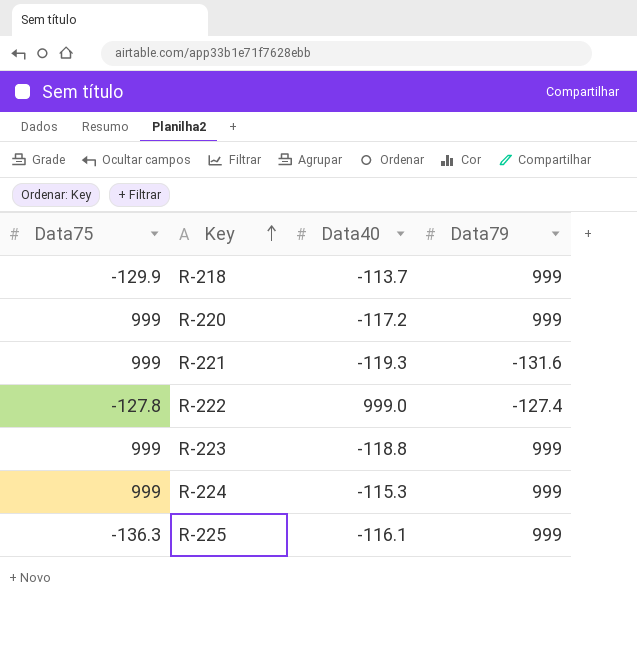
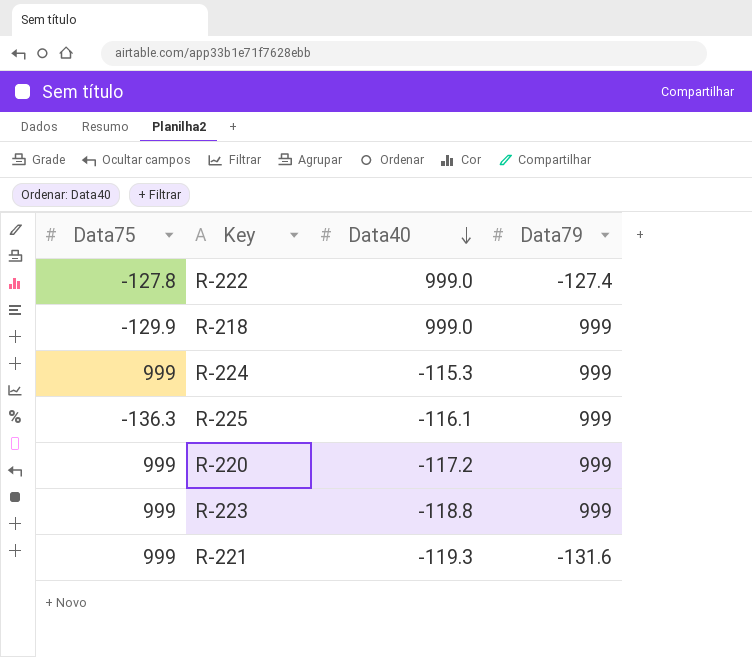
row order: Key ascending -> Data40 descending
R-218 | Data40: -113.7 -> 999.0

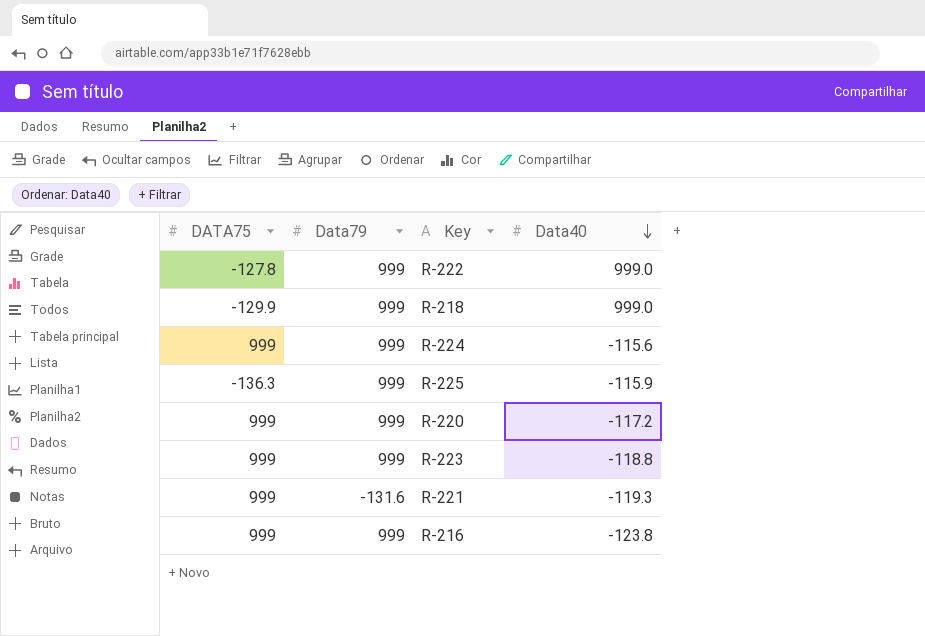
column name: Data75 -> DATA75
column Data79 | position: 4 -> 2
R-222 | Data79: -127.4 -> 999
R-224 | Data40: -115.3 -> -115.6
R-225 | Data40: -116.1 -> -115.9
row R-216: none -> 999 | 999 | -123.8

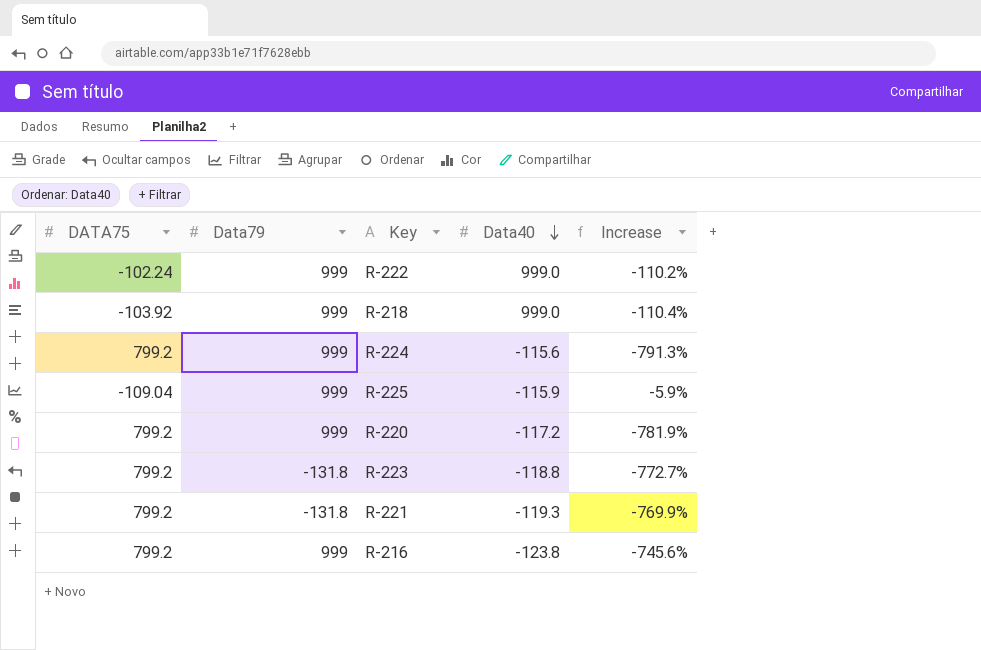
column Increase | formula: none -> ([DATA75] - [Data40]) / [Data40]
R-222 | DATA75: -127.8 -> -102.24
R-218 | DATA75: -129.9 -> -103.92
R-224 | DATA75: 999 -> 799.2
R-225 | DATA75: -136.3 -> -109.04
R-220 | DATA75: 999 -> 799.2
R-223 | DATA75: 999 -> 799.2
R-223 | Data79: 999 -> -131.8
R-221 | DATA75: 999 -> 799.2
R-221 | Data79: -131.6 -> -131.8
R-216 | DATA75: 999 -> 799.2

